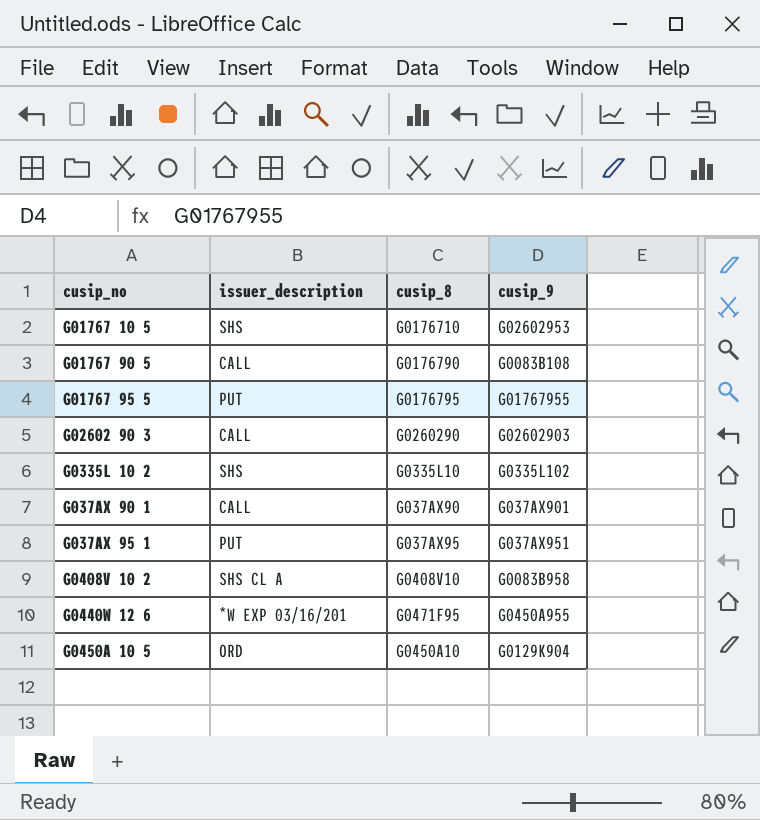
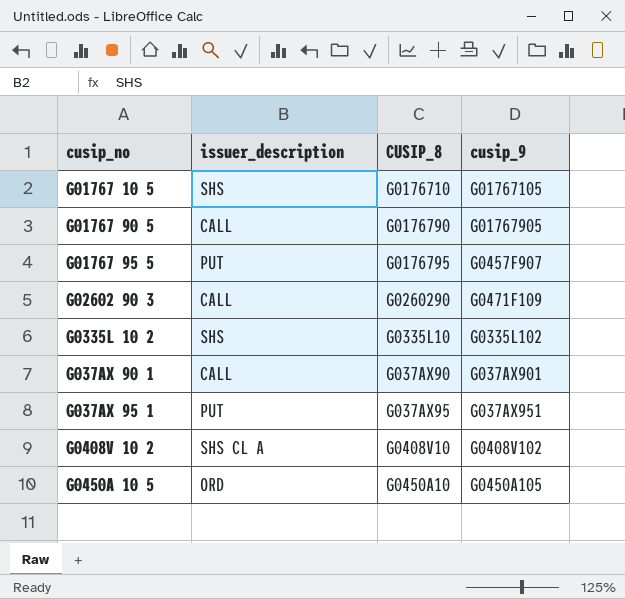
column name: cusip_8 -> CUSIP_8
row G0440W 12 6: *W EXP 03/16/201 | G0471F95 | G0450A955 -> none
G01767 10 5 | cusip_9: G02602953 -> G01767105
G01767 90 5 | cusip_9: G0083B108 -> G01767905
G01767 95 5 | cusip_9: G01767955 -> G0457F907
G02602 90 3 | cusip_9: G02602903 -> G0471F109
G0408V 10 2 | cusip_9: G0083B958 -> G0408V102
G0450A 10 5 | cusip_9: G0129K904 -> G0450A105

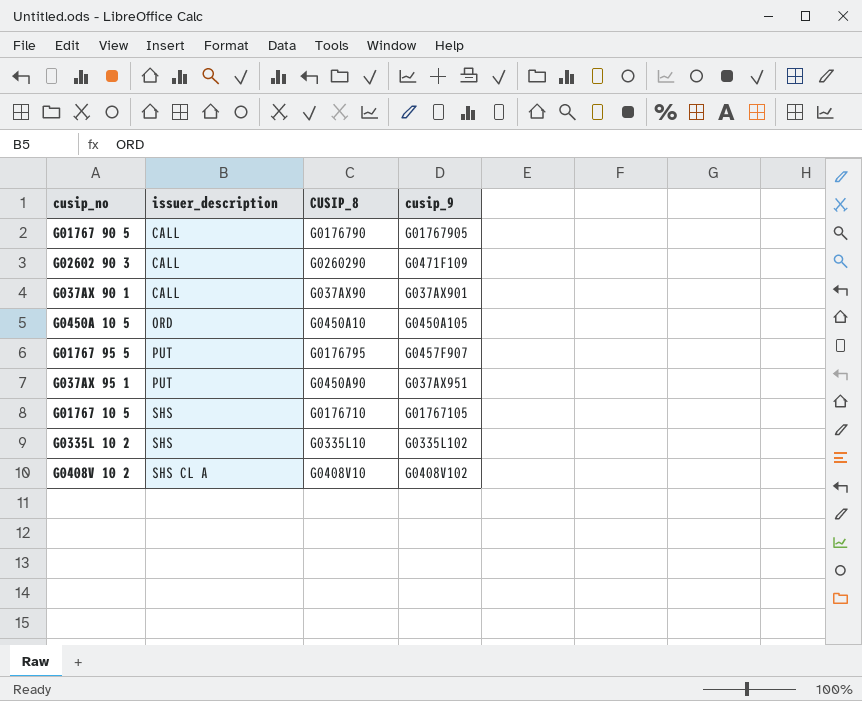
row order: none -> issuer_description ascending
G037AX 95 1 | CUSIP_8: G037AX95 -> G0450A90

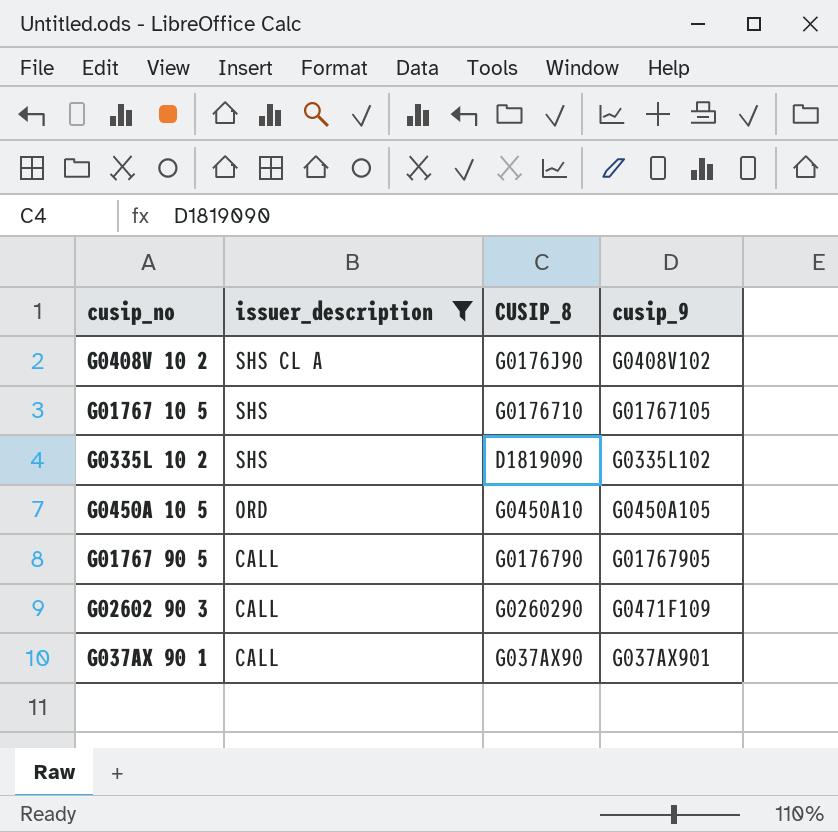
filter: none -> issuer_description != PUT
row order: issuer_description ascending -> issuer_description descending
G0408V 10 2 | CUSIP_8: G0408V10 -> G0176J90
G0335L 10 2 | CUSIP_8: G0335L10 -> D1819090

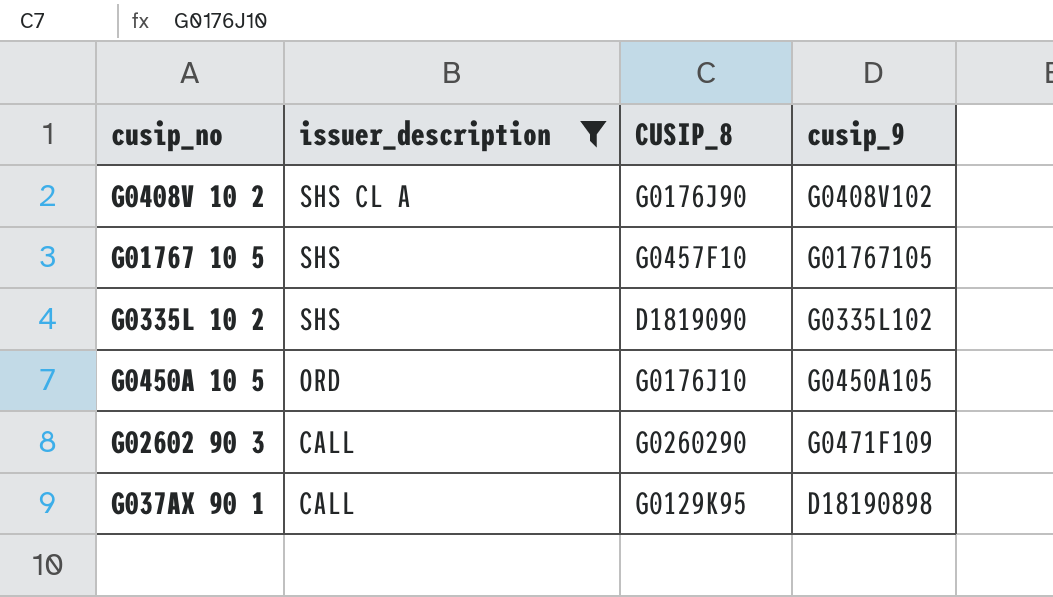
row G01767 90 5: CALL | G0176790 | G01767905 -> none
G01767 10 5 | CUSIP_8: G0176710 -> G0457F10
G0450A 10 5 | CUSIP_8: G0450A10 -> G0176J10
G037AX 90 1 | CUSIP_8: G037AX90 -> G0129K95
G037AX 90 1 | cusip_9: G037AX901 -> D18190898

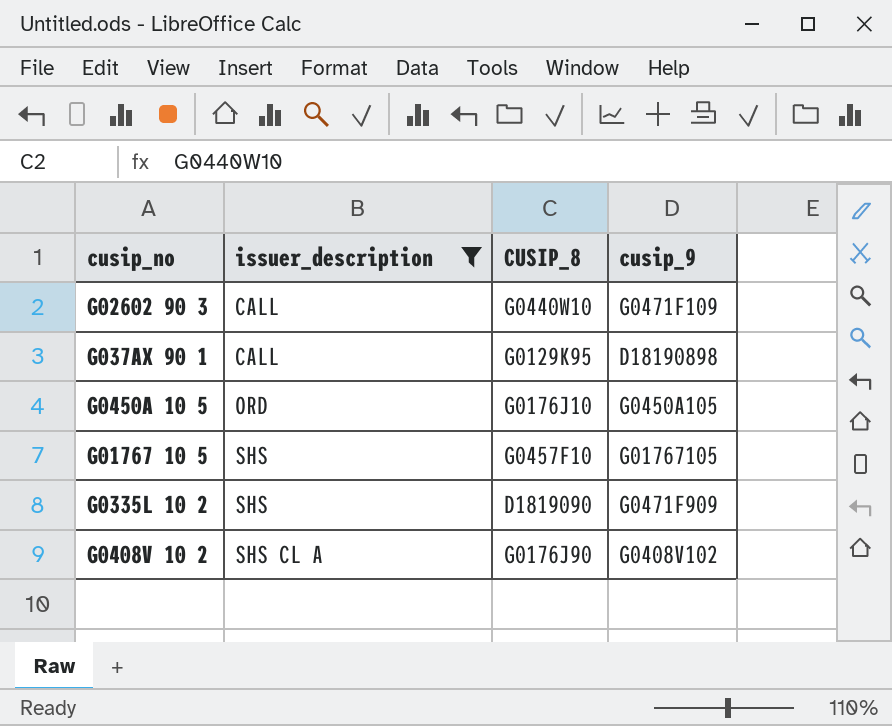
row order: issuer_description descending -> issuer_description ascending
G02602 90 3 | CUSIP_8: G0260290 -> G0440W10
G0335L 10 2 | cusip_9: G0335L102 -> G0471F909

